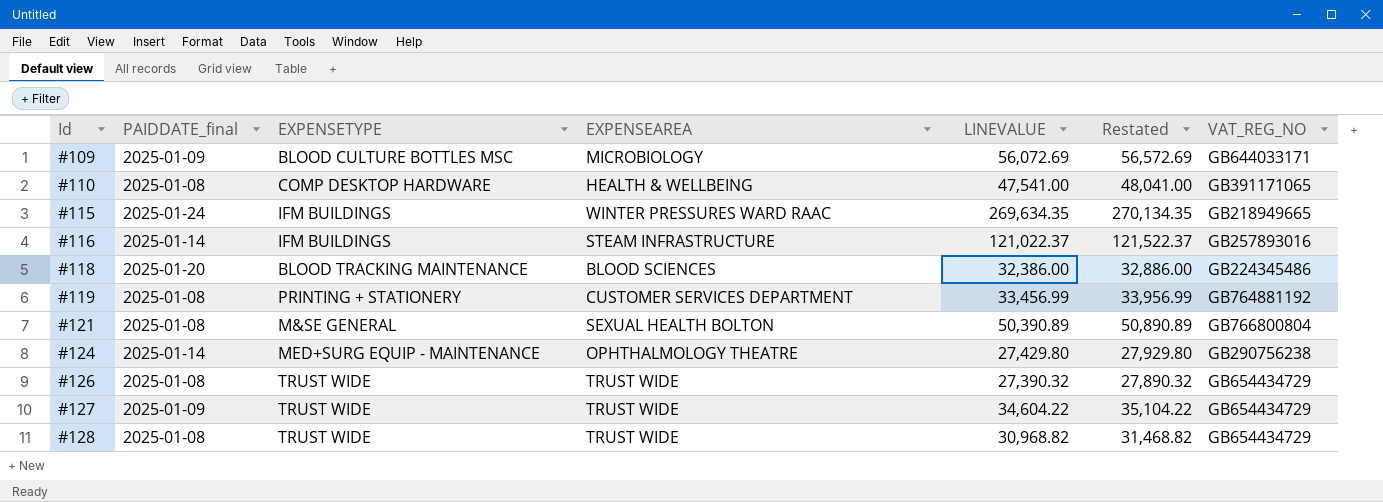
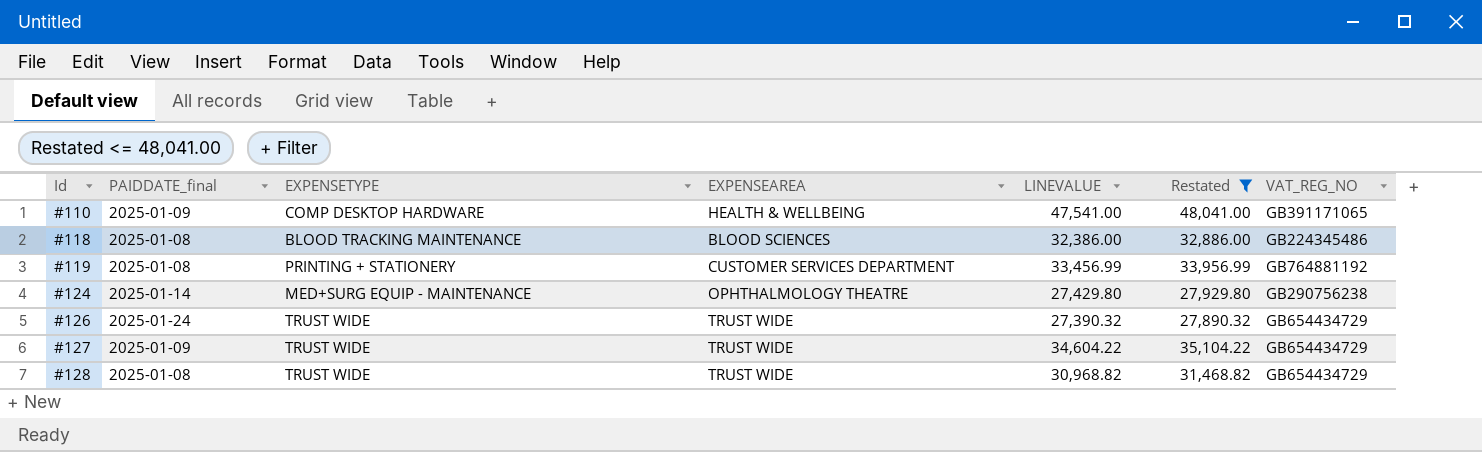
filter: none -> Restated <= 48,041.00
#110 | PAIDDATE_final: 2025-01-08 -> 2025-01-09
#118 | PAIDDATE_final: 2025-01-20 -> 2025-01-08
#126 | PAIDDATE_final: 2025-01-08 -> 2025-01-24

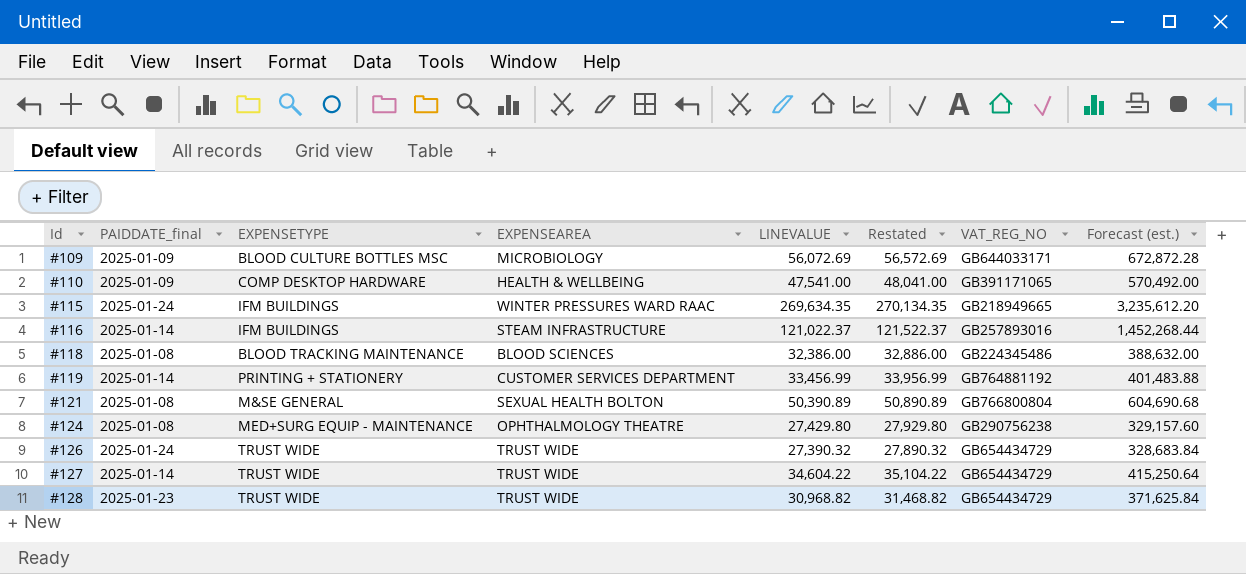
filter: Restated <= 48,041.00 -> none
column Forecast (est.) | formula: none -> [LINEVALUE] * 12
#119 | PAIDDATE_final: 2025-01-08 -> 2025-01-14
#124 | PAIDDATE_final: 2025-01-14 -> 2025-01-08
#127 | PAIDDATE_final: 2025-01-09 -> 2025-01-14
#128 | PAIDDATE_final: 2025-01-08 -> 2025-01-23

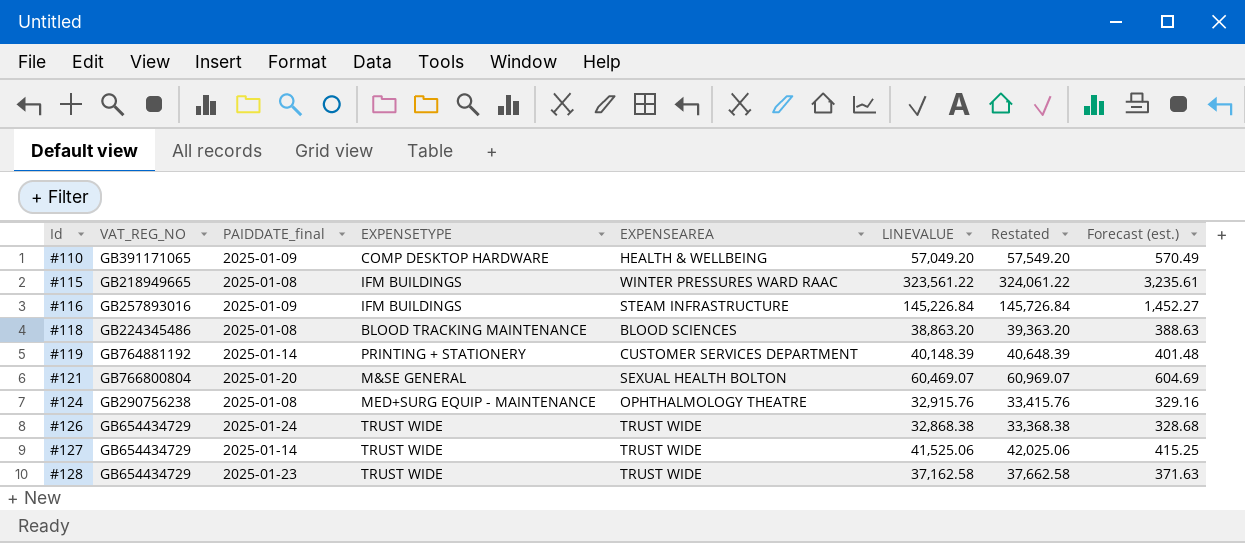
column VAT_REG_NO | position: 7 -> 2
column Forecast (est.) | formula: [LINEVALUE] * 12 -> [LINEVALUE] * 0.01
row #109: 2025-01-09 | BLOOD CULTURE BOTTLES MSC | MICROBIOLOGY | 56,072.69 | 56,572.69 | GB644033171 | 672,872.28 -> none
#110 | LINEVALUE: 47,541.00 -> 57,049.20
#110 | Restated: 48,041.00 -> 57,549.20
#115 | PAIDDATE_final: 2025-01-24 -> 2025-01-08
#115 | LINEVALUE: 269,634.35 -> 323,561.22
#115 | Restated: 270,134.35 -> 324,061.22
#116 | PAIDDATE_final: 2025-01-14 -> 2025-01-09
#116 | LINEVALUE: 121,022.37 -> 145,226.84
#116 | Restated: 121,522.37 -> 145,726.84
#118 | LINEVALUE: 32,386.00 -> 38,863.20
#118 | Restated: 32,886.00 -> 39,363.20
#119 | LINEVALUE: 33,456.99 -> 40,148.39
#119 | Restated: 33,956.99 -> 40,648.39
#121 | PAIDDATE_final: 2025-01-08 -> 2025-01-20
#121 | LINEVALUE: 50,390.89 -> 60,469.07
#121 | Restated: 50,890.89 -> 60,969.07
#124 | LINEVALUE: 27,429.80 -> 32,915.76
#124 | Restated: 27,929.80 -> 33,415.76
#126 | LINEVALUE: 27,390.32 -> 32,868.38
#126 | Restated: 27,890.32 -> 33,368.38
#127 | LINEVALUE: 34,604.22 -> 41,525.06
#127 | Restated: 35,104.22 -> 42,025.06
#128 | LINEVALUE: 30,968.82 -> 37,162.58
#128 | Restated: 31,468.82 -> 37,662.58

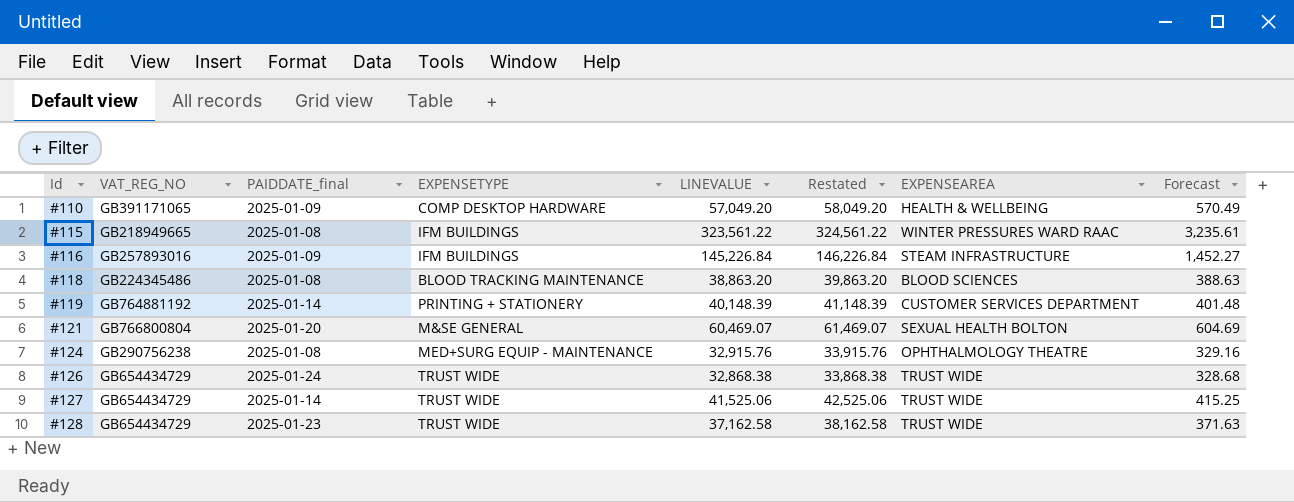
column Restated | formula: [LINEVALUE] + 500 -> [LINEVALUE] + 1000
column EXPENSEAREA | position: 5 -> 7
column name: Forecast (est.) -> Forecast

